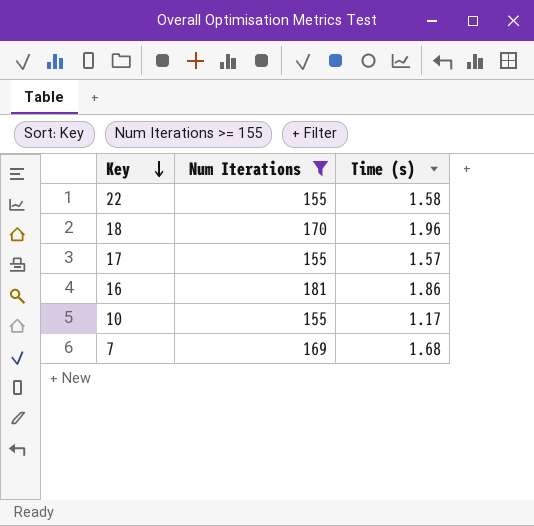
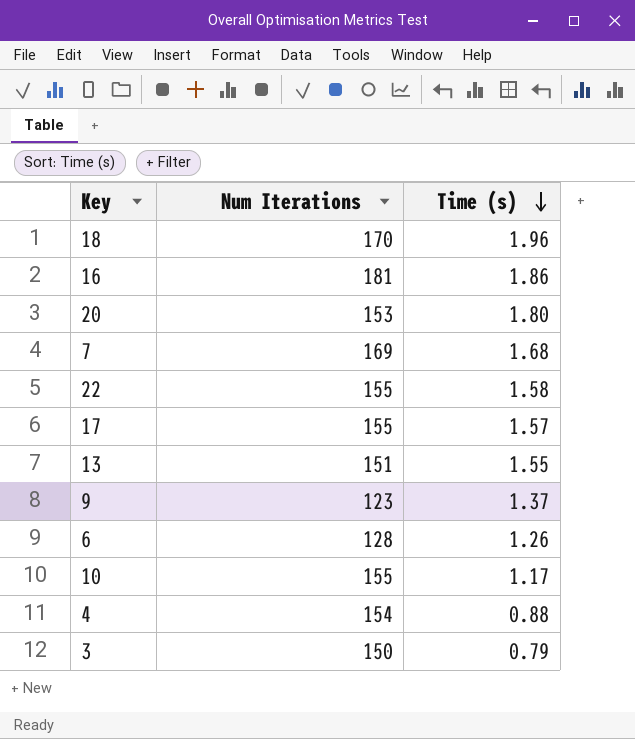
filter: Num Iterations >= 155 -> none
row order: Key descending -> Time (s) descending

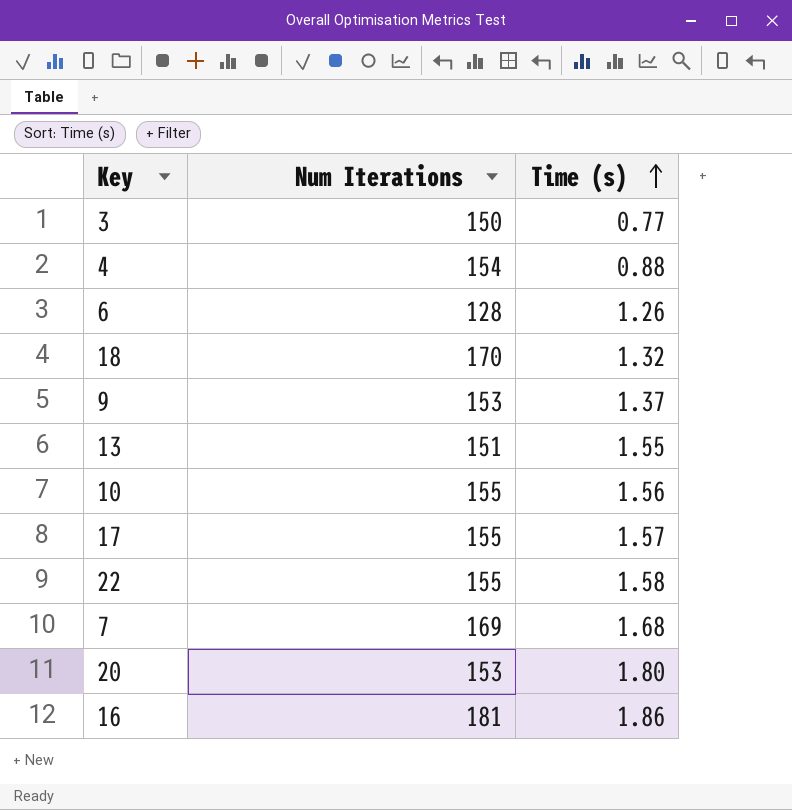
row order: Time (s) descending -> Time (s) ascending
3 | Time (s): 0.79 -> 0.77
18 | Time (s): 1.96 -> 1.32
9 | Num Iterations: 123 -> 153
10 | Time (s): 1.17 -> 1.56

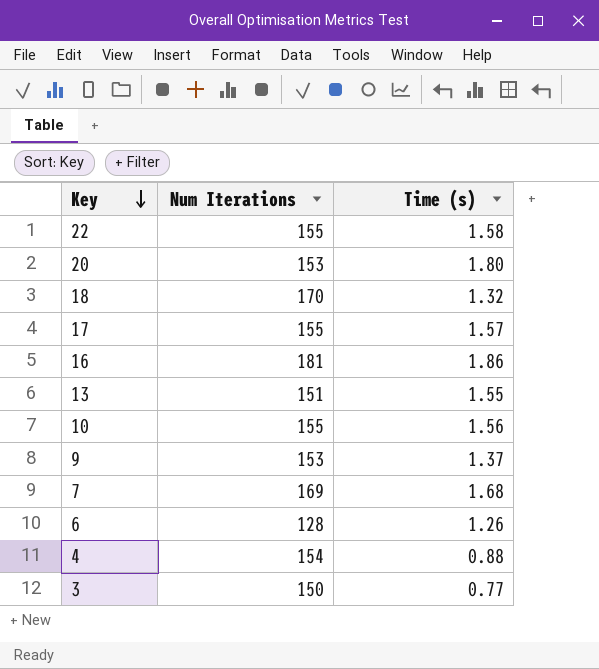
row order: Time (s) ascending -> Key descending

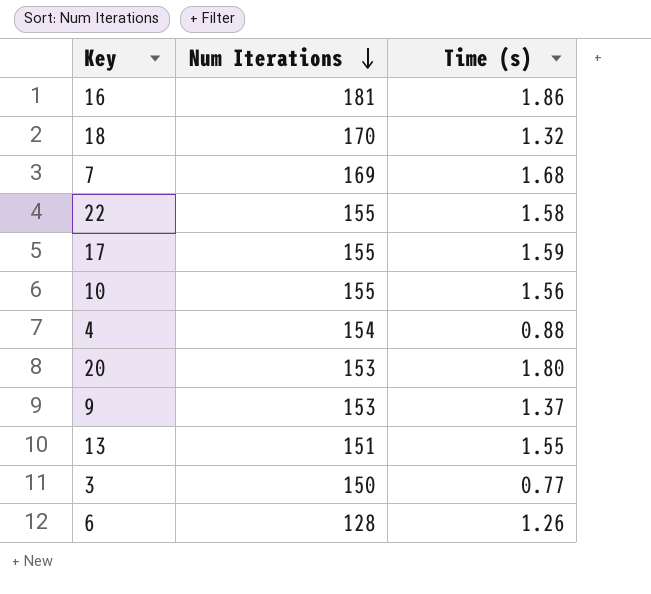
row order: Key descending -> Num Iterations descending
17 | Time (s): 1.57 -> 1.59

